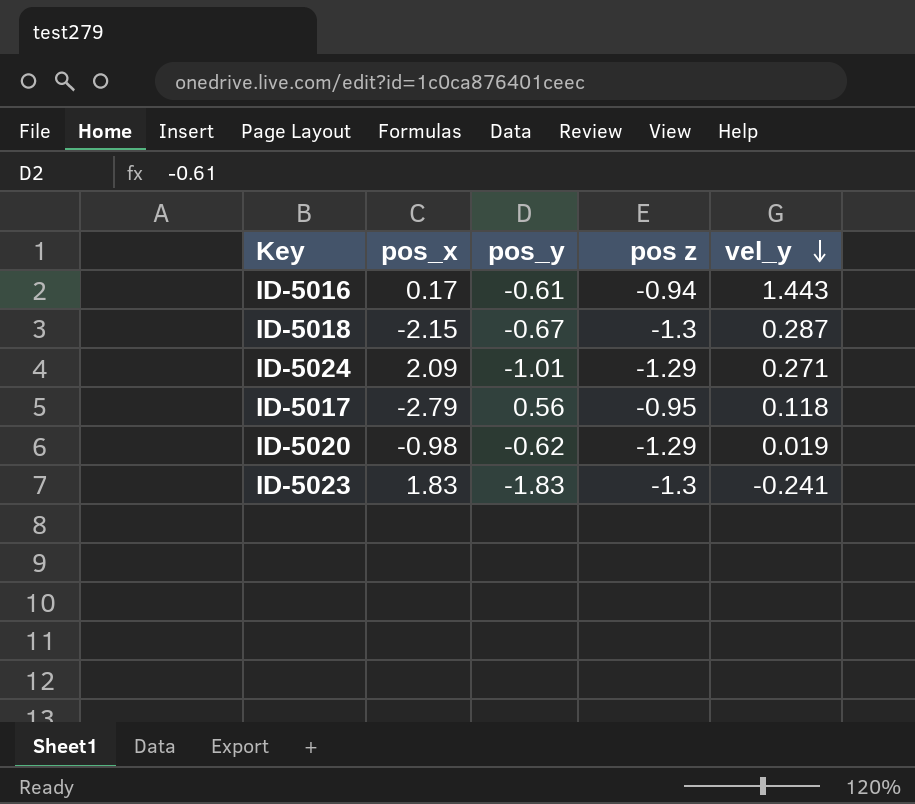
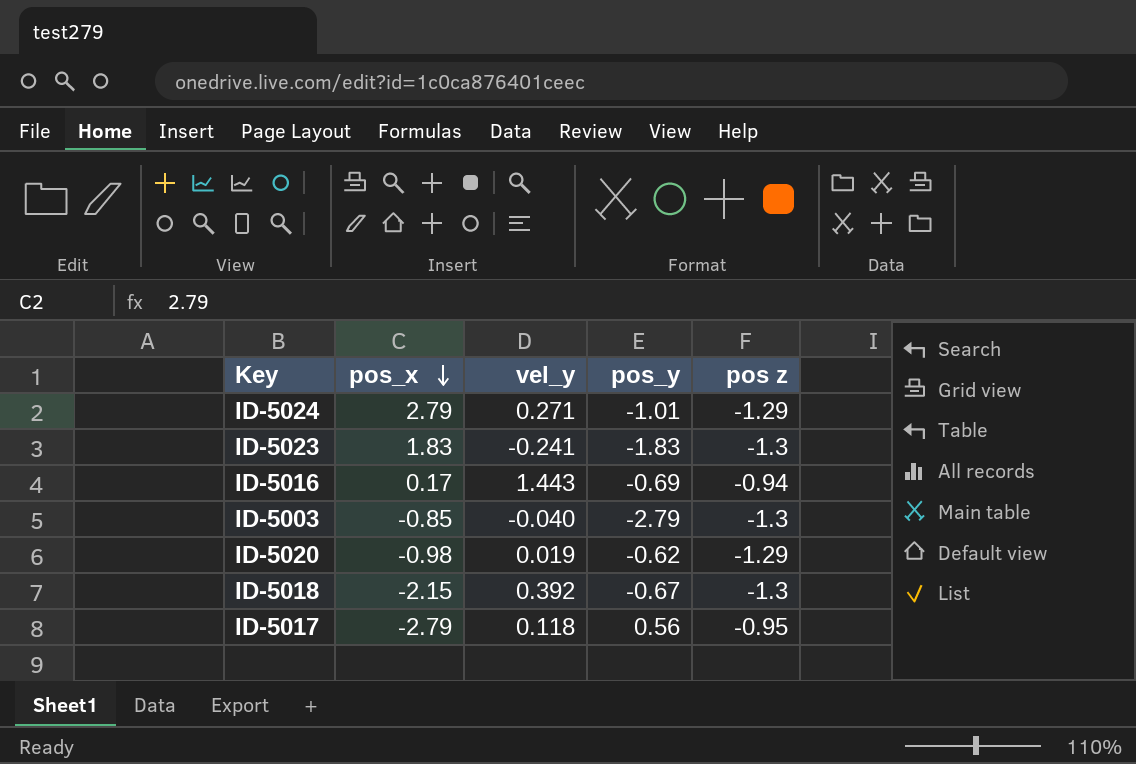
row order: vel_y descending -> pos_x descending
column vel_y | position: 5 -> 3
ID-5024 | pos_x: 2.09 -> 2.79
ID-5016 | pos_y: -0.61 -> -0.69
row ID-5003: none -> -0.85 | -0.040 | -2.79 | -1.3
ID-5018 | vel_y: 0.287 -> 0.392

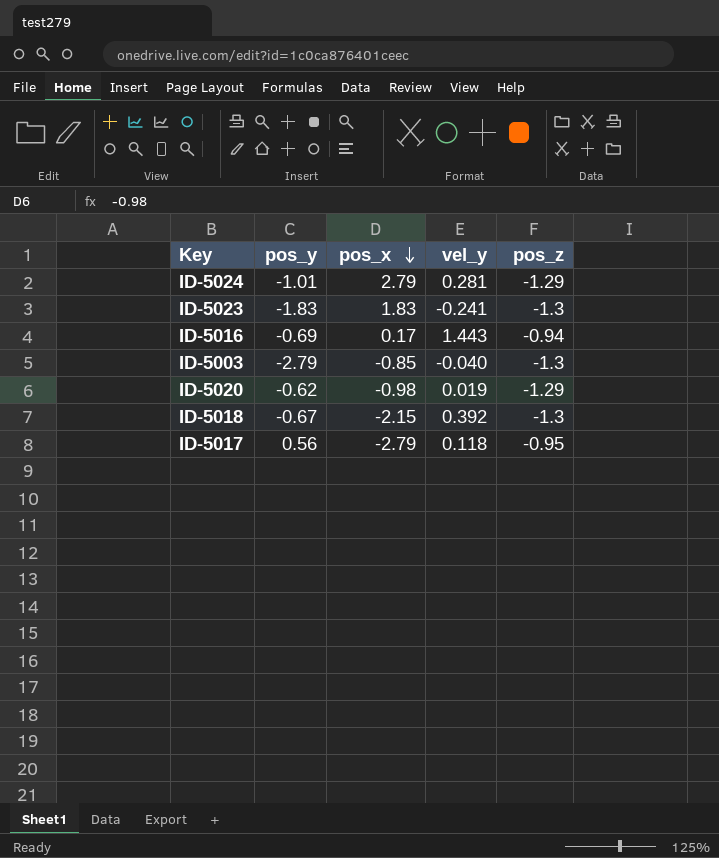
column pos_y | position: 4 -> 2
column name: pos z -> pos_z
ID-5024 | vel_y: 0.271 -> 0.281

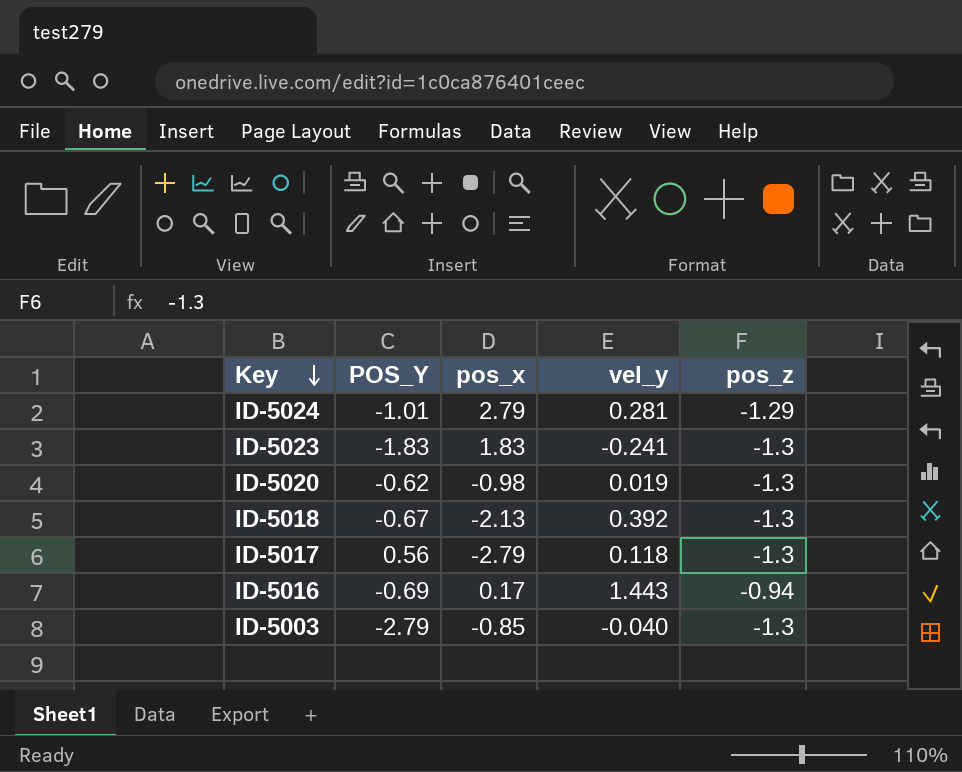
row order: pos_x descending -> Key descending
column name: pos_y -> POS_Y
ID-5020 | pos_z: -1.29 -> -1.3
ID-5018 | pos_x: -2.15 -> -2.13
ID-5017 | pos_z: -0.95 -> -1.3

